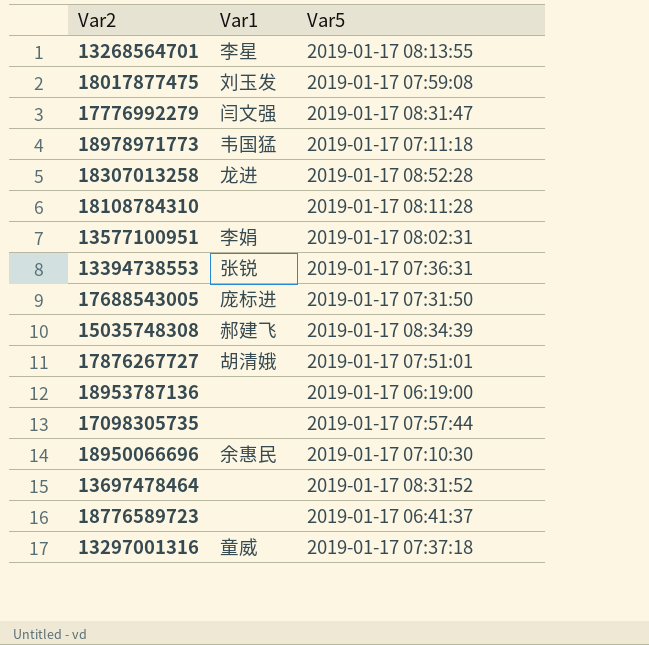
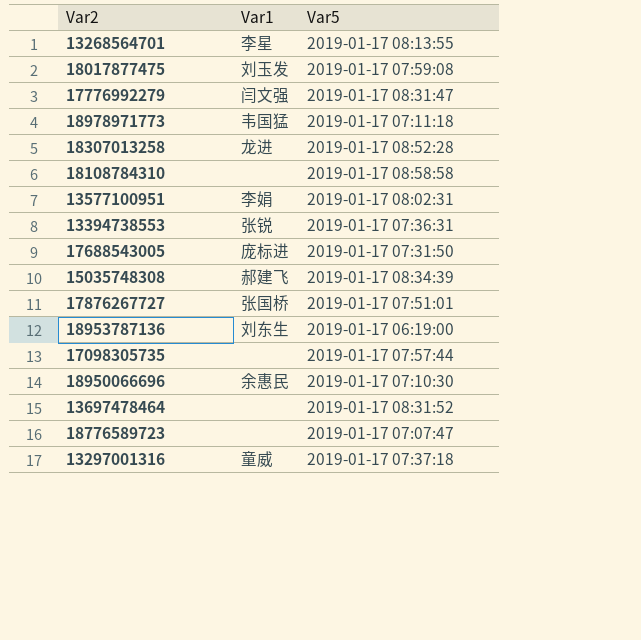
18108784310 | Var5: 2019-01-17 08:11:28 -> 2019-01-17 08:58:58
17876267727 | Var1: 胡清娥 -> 张国桥
18953787136 | Var1: none -> 刘东生
18776589723 | Var5: 2019-01-17 06:41:37 -> 2019-01-17 07:07:47

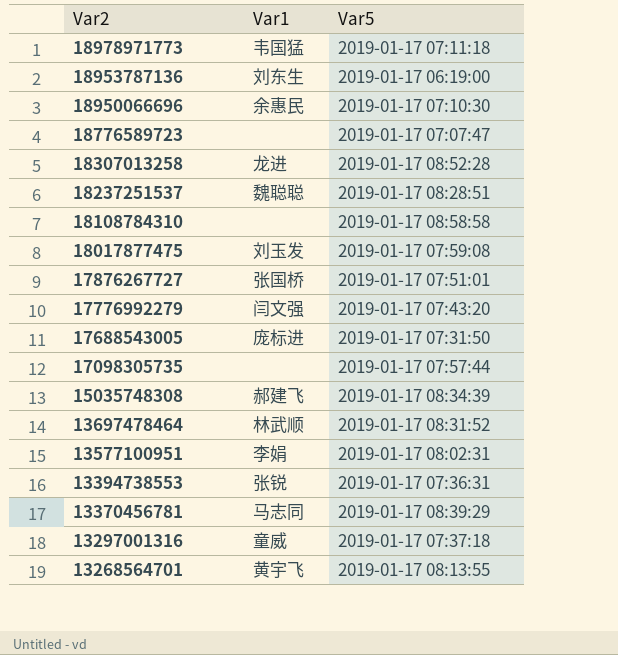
row order: none -> Var2 descending
row 18237251537: none -> 魏聪聪 | 2019-01-17 08:28:51
17776992279 | Var5: 2019-01-17 08:31:47 -> 2019-01-17 07:43:20
13697478464 | Var1: none -> 林武顺
row 13370456781: none -> 马志同 | 2019-01-17 08:39:29
13268564701 | Var1: 李星 -> 黄宇飞

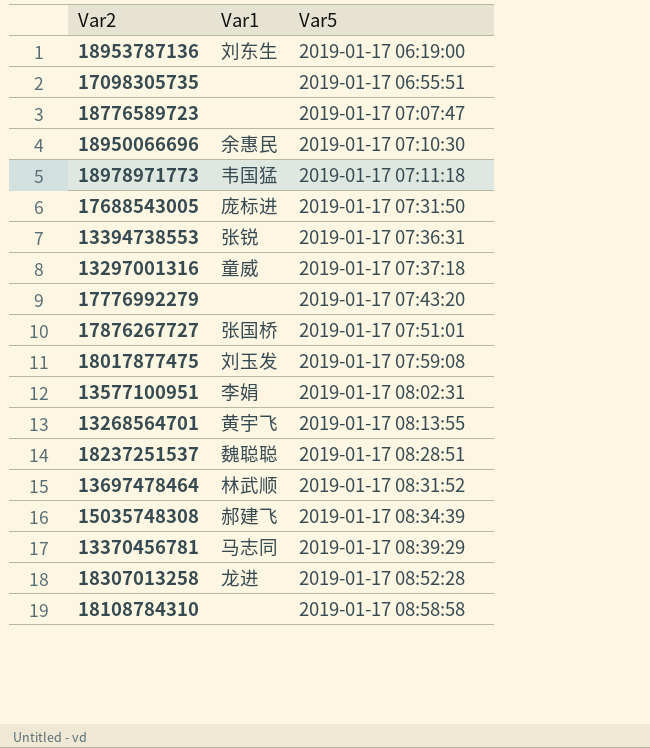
row order: Var2 descending -> Var5 ascending
17098305735 | Var5: 2019-01-17 07:57:44 -> 2019-01-17 06:55:51
17776992279 | Var1: 闫文强 -> none

